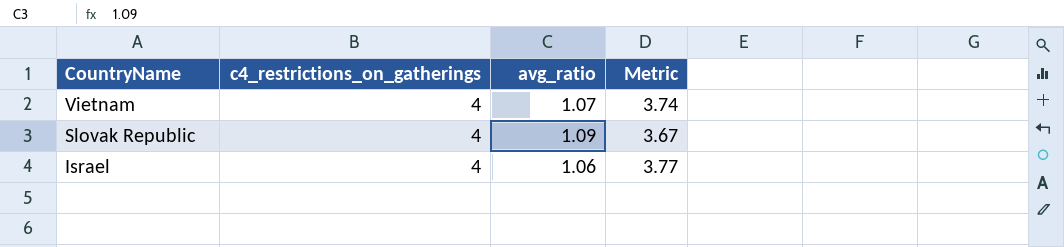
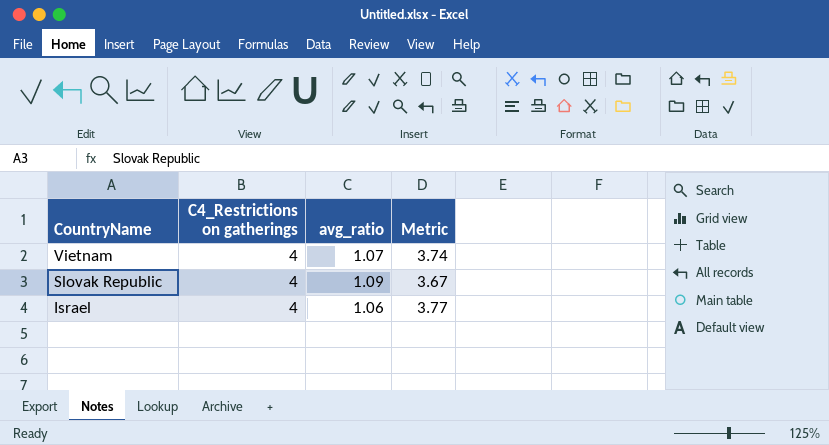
column name: c4_restrictions_on_gatherings -> C4_Restrictions on gatherings

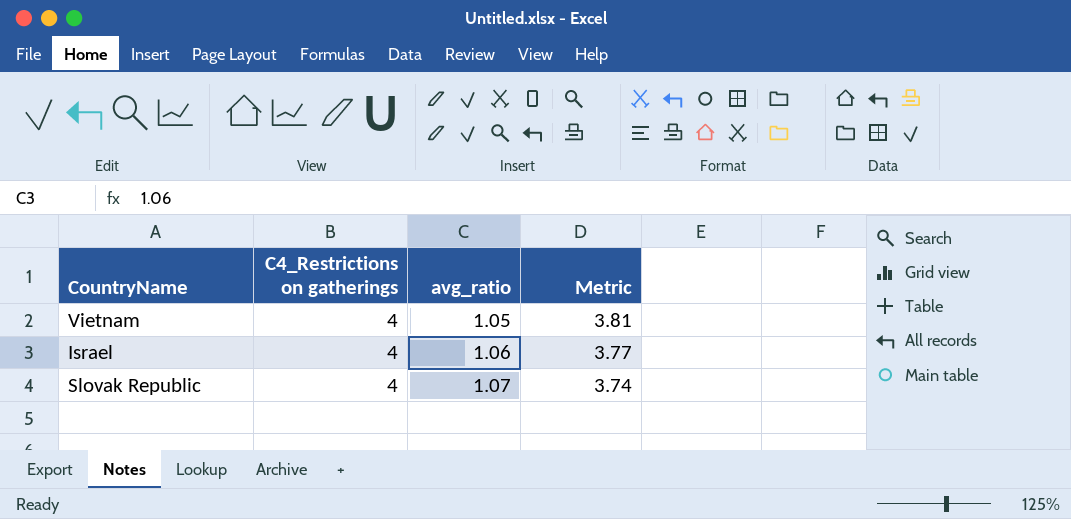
row order: CountryName descending -> avg_ratio ascending
Vietnam | avg_ratio: 1.07 -> 1.05
Vietnam | Metric: 3.74 -> 3.81
Slovak Republic | avg_ratio: 1.09 -> 1.07
Slovak Republic | Metric: 3.67 -> 3.74

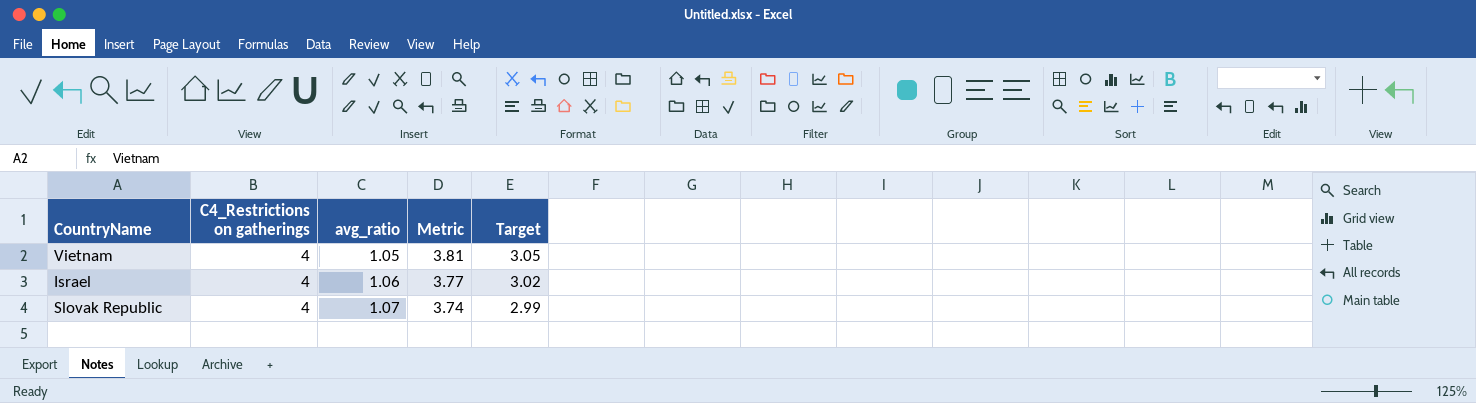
column Target | formula: none -> [Metric] * 0.8

